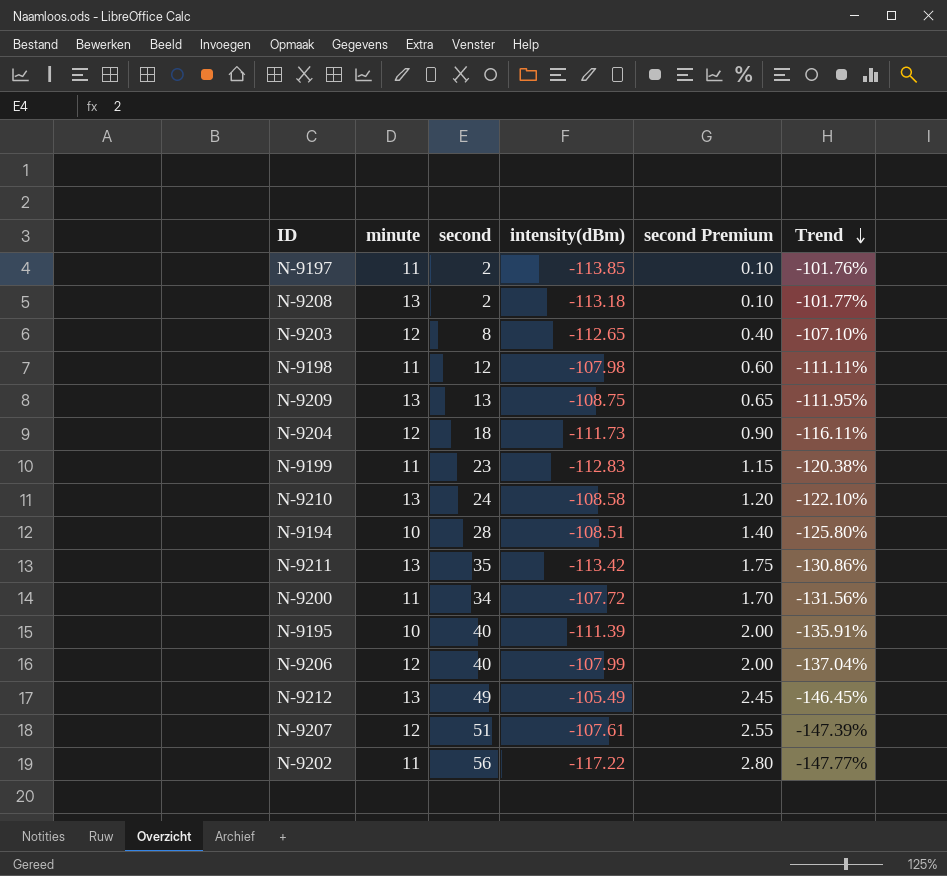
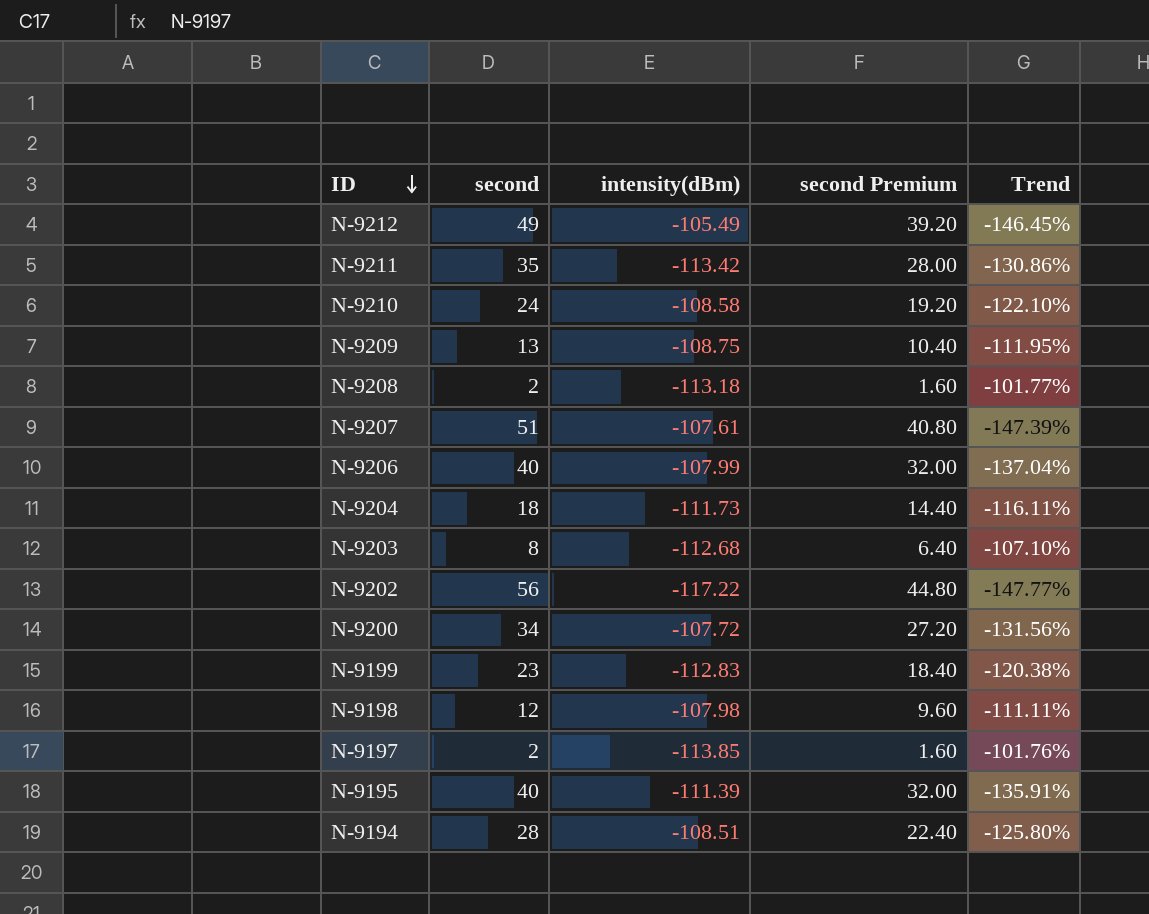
row order: Trend descending -> ID descending
column minute | position: 2 -> none
column second Premium | formula: [second] * 0.05 -> [second] * 0.8
N-9203 | intensity(dBm): -112.65 -> -112.68

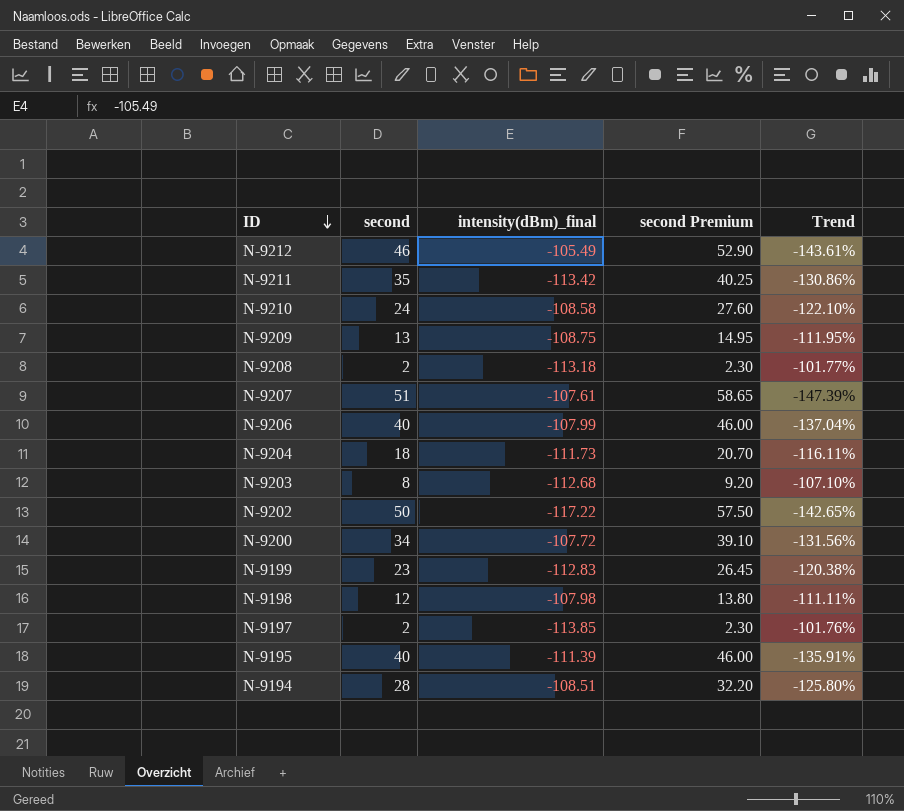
column name: intensity(dBm) -> intensity(dBm)_final
column second Premium | formula: [second] * 0.8 -> [second] * 1.15
N-9212 | second: 49 -> 46
N-9212 | Trend: -146.45% -> -143.61%
N-9202 | second: 56 -> 50
N-9202 | Trend: -147.77% -> -142.65%

